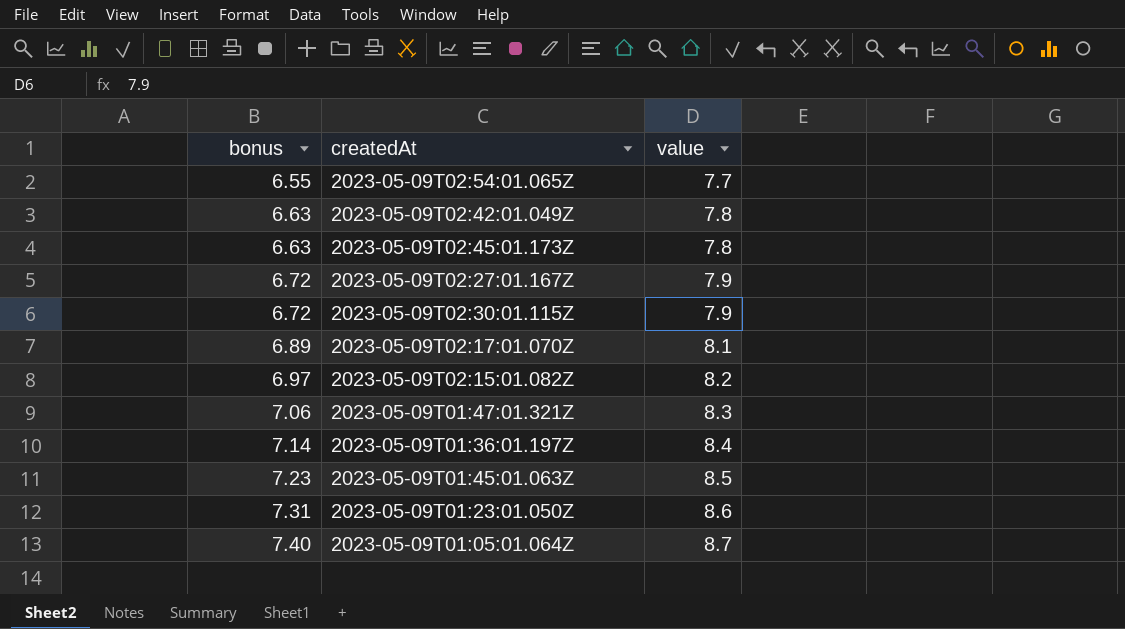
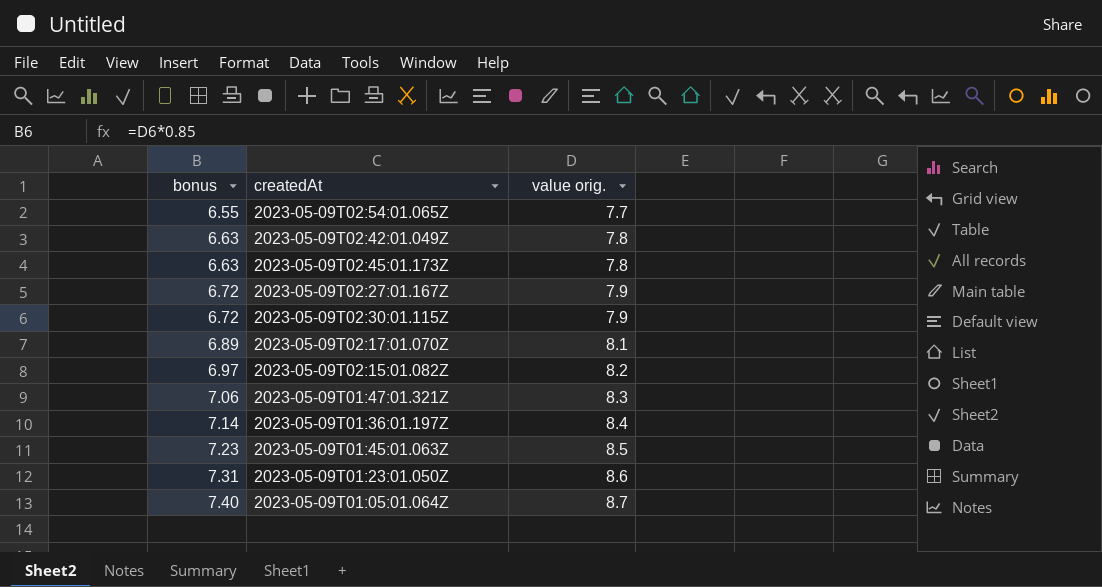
column name: value -> value orig.

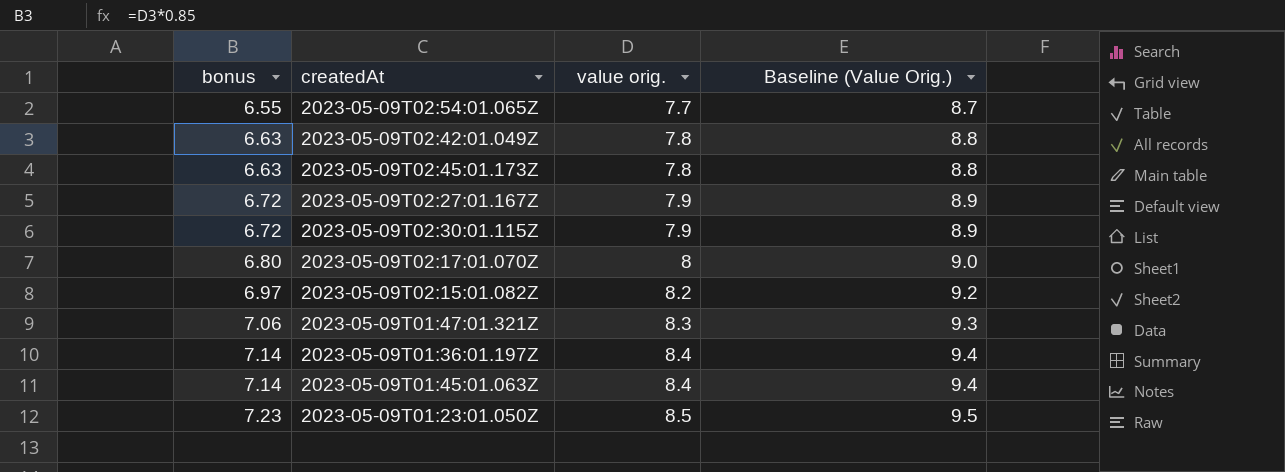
column Baseline (Value Orig.) | formula: none -> [value orig.] + 1
row 2023-05-09T01:05:01.064Z: 7.40 | 8.7 -> none
2023-05-09T02:17:01.070Z | bonus: 6.89 -> 6.80
2023-05-09T02:17:01.070Z | value orig.: 8.1 -> 8
2023-05-09T01:45:01.063Z | bonus: 7.23 -> 7.14
2023-05-09T01:45:01.063Z | value orig.: 8.5 -> 8.4
2023-05-09T01:23:01.050Z | bonus: 7.31 -> 7.23
2023-05-09T01:23:01.050Z | value orig.: 8.6 -> 8.5

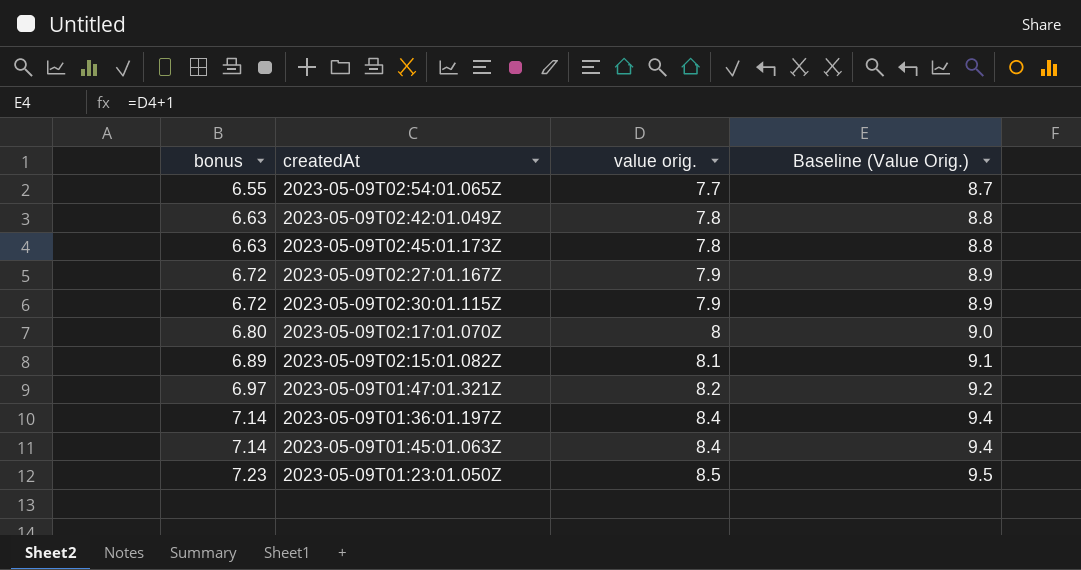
2023-05-09T02:15:01.082Z | bonus: 6.97 -> 6.89
2023-05-09T02:15:01.082Z | value orig.: 8.2 -> 8.1
2023-05-09T02:15:01.082Z | Baseline (Value Orig.): 9.2 -> 9.1
2023-05-09T01:47:01.321Z | bonus: 7.06 -> 6.97
2023-05-09T01:47:01.321Z | value orig.: 8.3 -> 8.2
2023-05-09T01:47:01.321Z | Baseline (Value Orig.): 9.3 -> 9.2

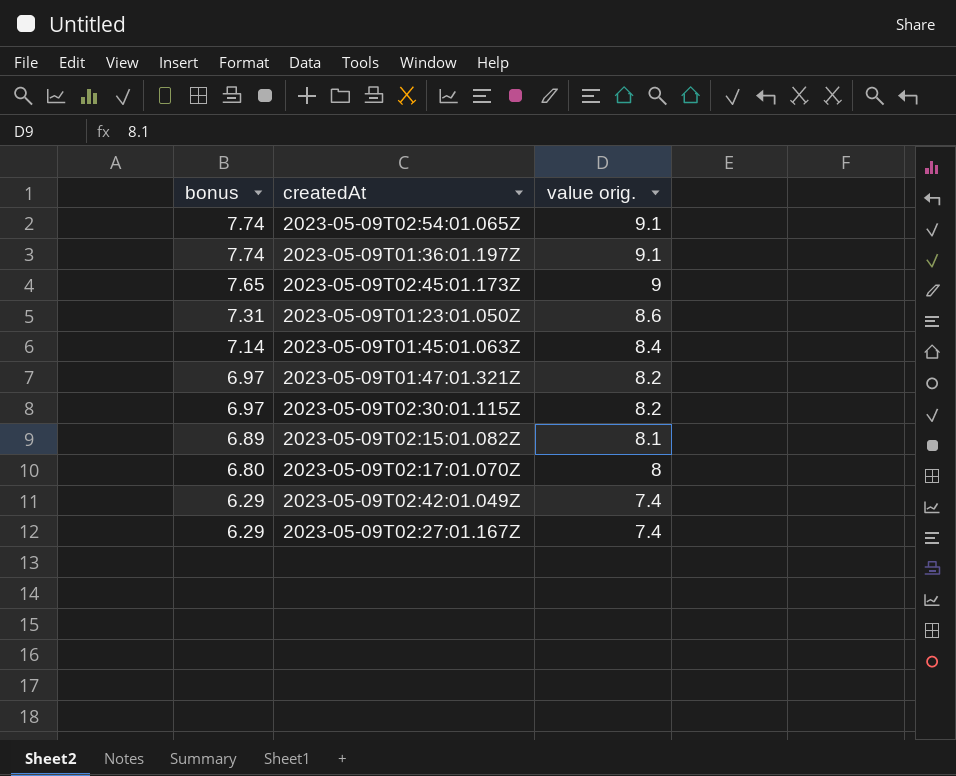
row order: bonus ascending -> bonus descending
column Baseline (Value Orig.) | formula: [value orig.] + 1 -> none
2023-05-09T02:54:01.065Z | bonus: 6.55 -> 7.74
2023-05-09T02:54:01.065Z | value orig.: 7.7 -> 9.1
2023-05-09T01:36:01.197Z | bonus: 7.14 -> 7.74
2023-05-09T01:36:01.197Z | value orig.: 8.4 -> 9.1
2023-05-09T02:45:01.173Z | bonus: 6.63 -> 7.65
2023-05-09T02:45:01.173Z | value orig.: 7.8 -> 9
2023-05-09T01:23:01.050Z | bonus: 7.23 -> 7.31
2023-05-09T01:23:01.050Z | value orig.: 8.5 -> 8.6
2023-05-09T02:30:01.115Z | bonus: 6.72 -> 6.97
2023-05-09T02:30:01.115Z | value orig.: 7.9 -> 8.2
2023-05-09T02:42:01.049Z | bonus: 6.63 -> 6.29
2023-05-09T02:42:01.049Z | value orig.: 7.8 -> 7.4
2023-05-09T02:27:01.167Z | bonus: 6.72 -> 6.29
2023-05-09T02:27:01.167Z | value orig.: 7.9 -> 7.4

